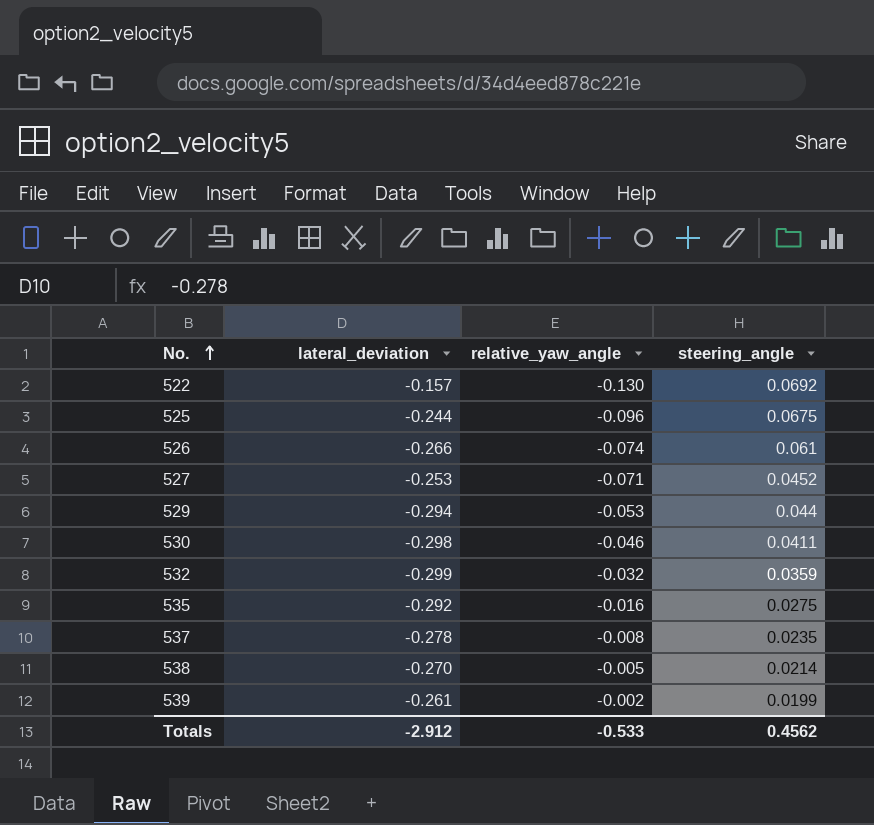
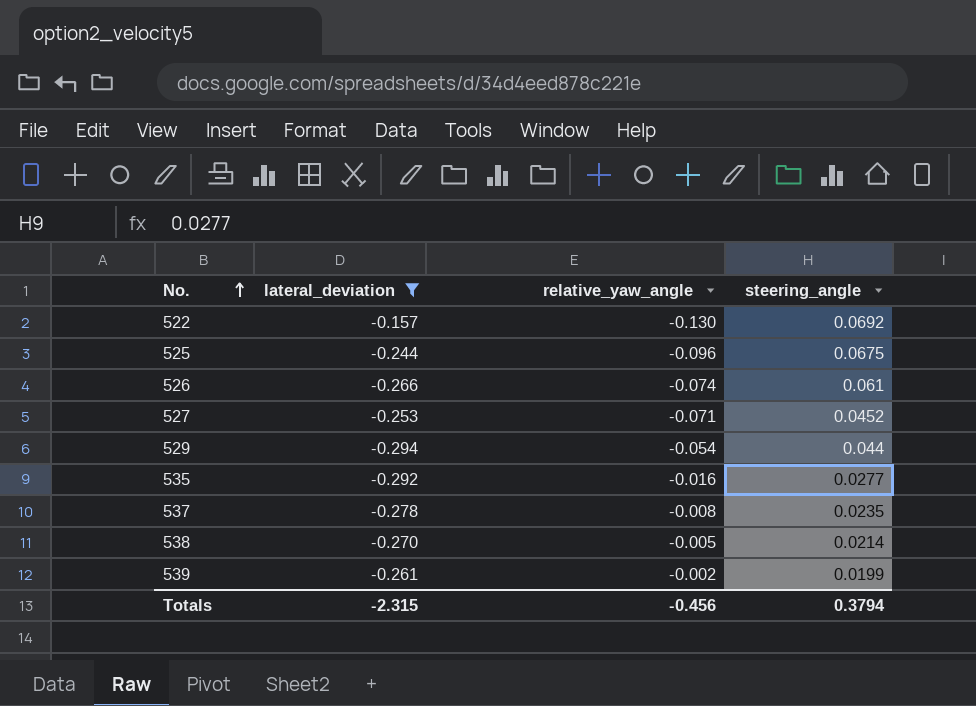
filter: none -> lateral_deviation >= -0.294
529 | relative_yaw_angle: -0.053 -> -0.054
535 | steering_angle: 0.0275 -> 0.0277
Totals | lateral_deviation: -2.912 -> -2.315
Totals | relative_yaw_angle: -0.533 -> -0.456
Totals | steering_angle: 0.4562 -> 0.3794

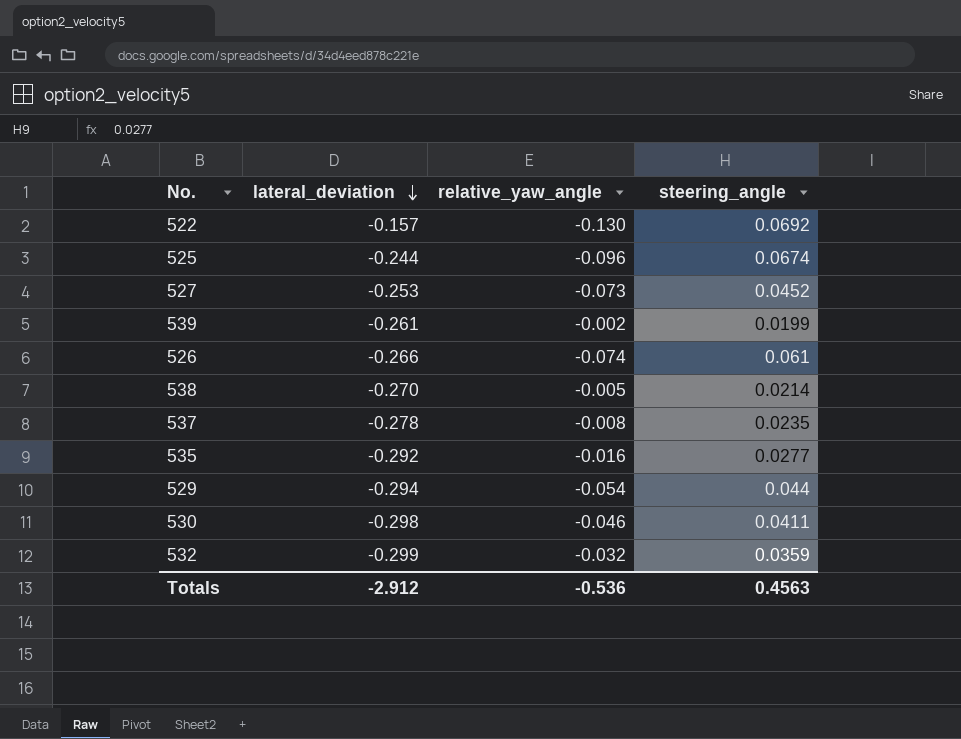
filter: lateral_deviation >= -0.294 -> none
row order: No. ascending -> lateral_deviation descending
525 | steering_angle: 0.0675 -> 0.0674
527 | relative_yaw_angle: -0.071 -> -0.073
Totals | lateral_deviation: -2.315 -> -2.912
Totals | relative_yaw_angle: -0.456 -> -0.536
Totals | steering_angle: 0.3794 -> 0.4563

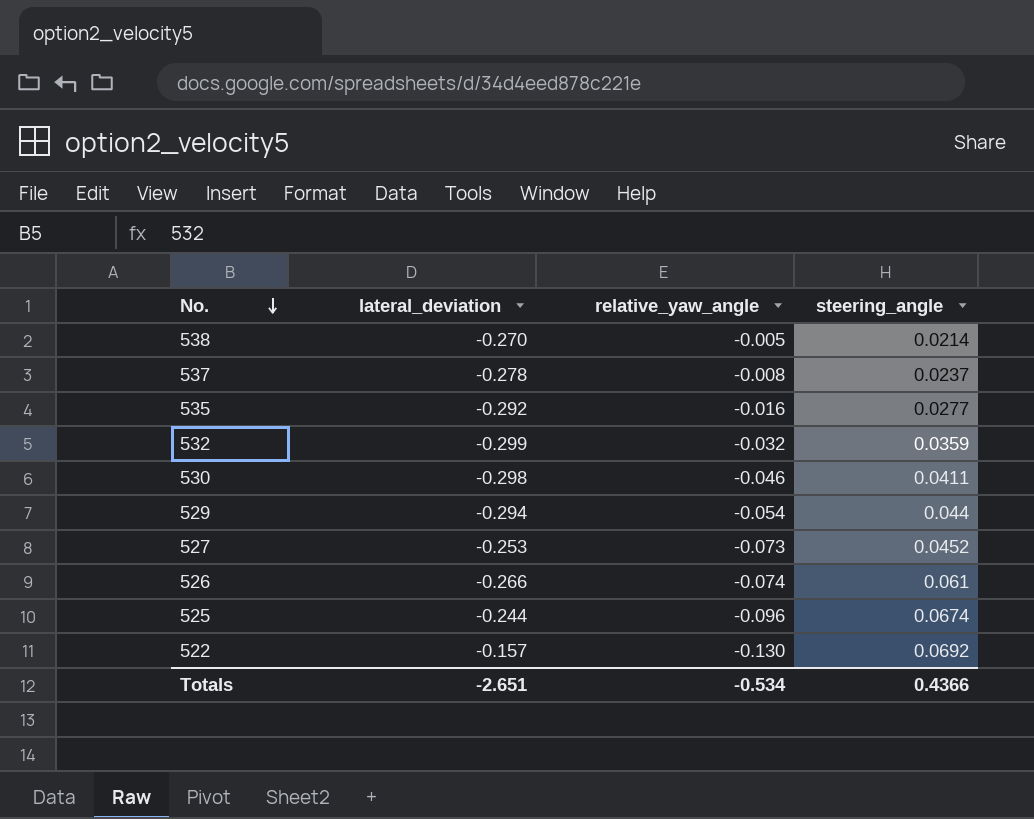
row order: lateral_deviation descending -> No. descending
row 539: -0.261 | -0.002 | 0.0199 -> none
537 | steering_angle: 0.0235 -> 0.0237
Totals | lateral_deviation: -2.912 -> -2.651
Totals | relative_yaw_angle: -0.536 -> -0.534
Totals | steering_angle: 0.4563 -> 0.4366

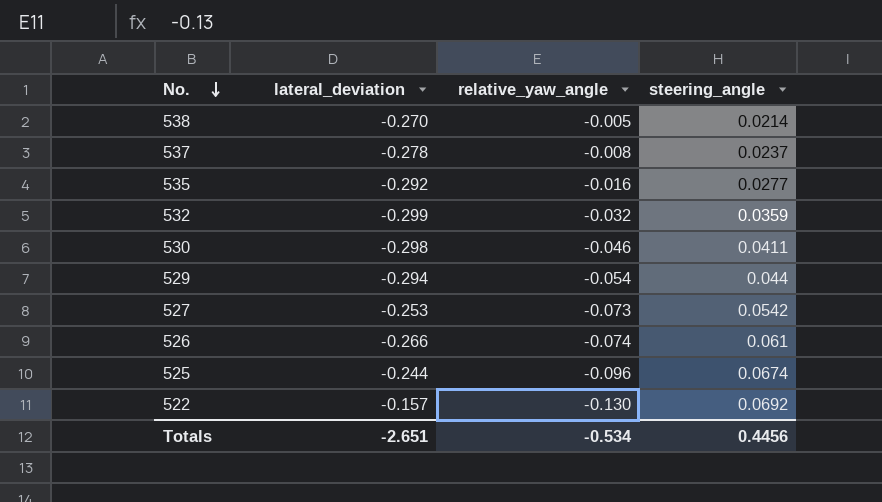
527 | steering_angle: 0.0452 -> 0.0542
Totals | steering_angle: 0.4366 -> 0.4456

